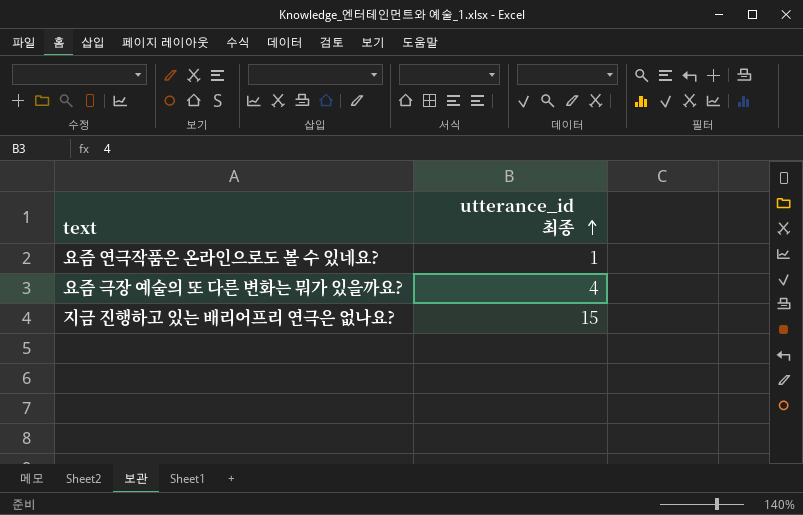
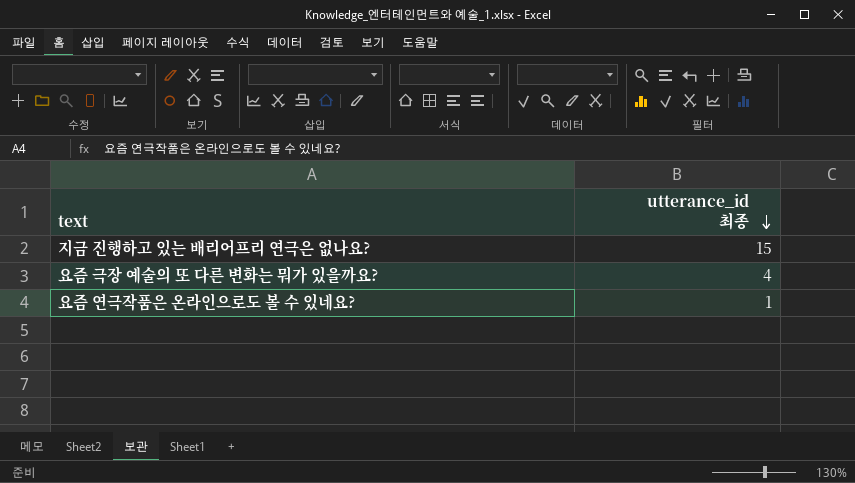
row order: utterance_id 최종 ascending -> utterance_id 최종 descending

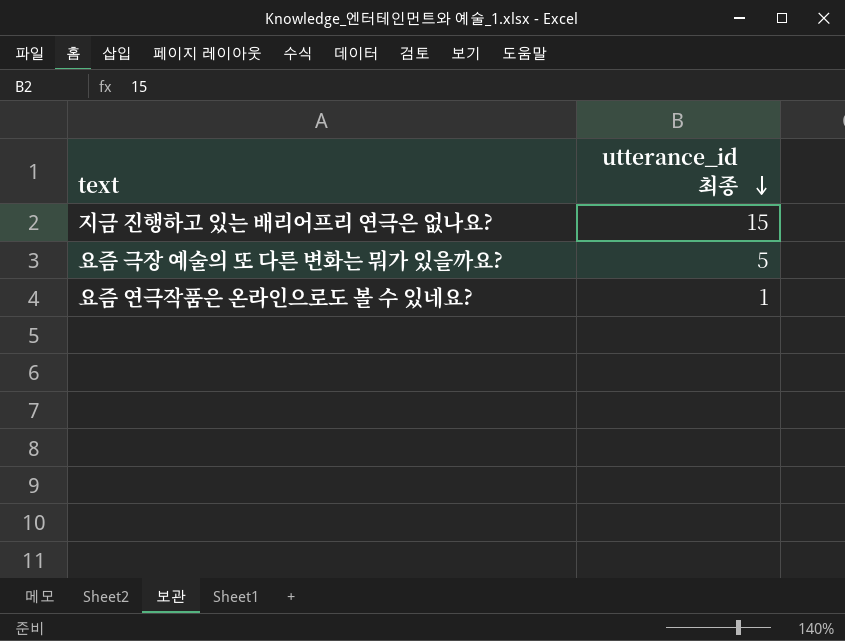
요즘 극장 예술의 또 다른 변화는 뭐가 있을까요? | utterance_id 최종: 4 -> 5

